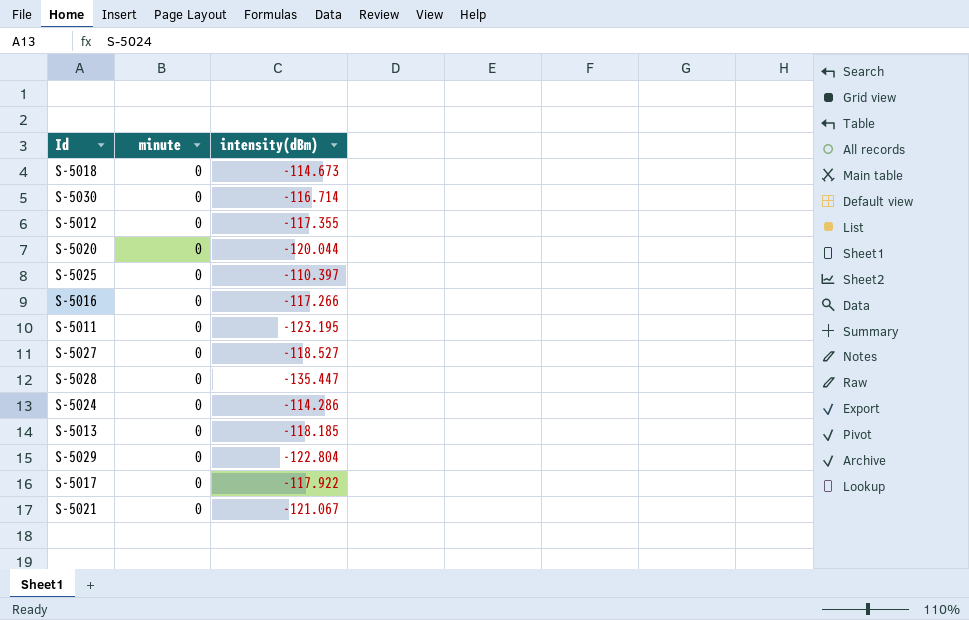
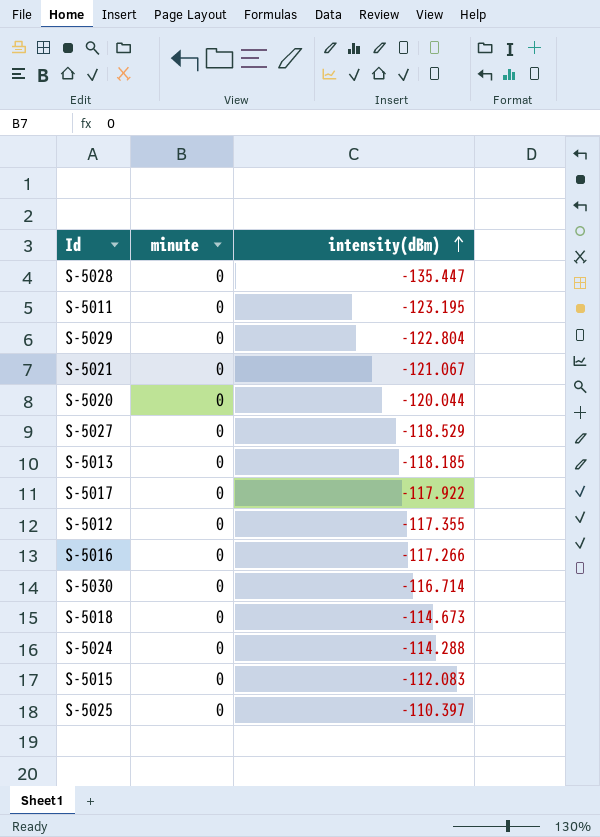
row order: none -> intensity(dBm) ascending
S-5027 | intensity(dBm): -118.527 -> -118.529
S-5024 | intensity(dBm): -114.286 -> -114.288
row S-5015: none -> 0 | -112.083

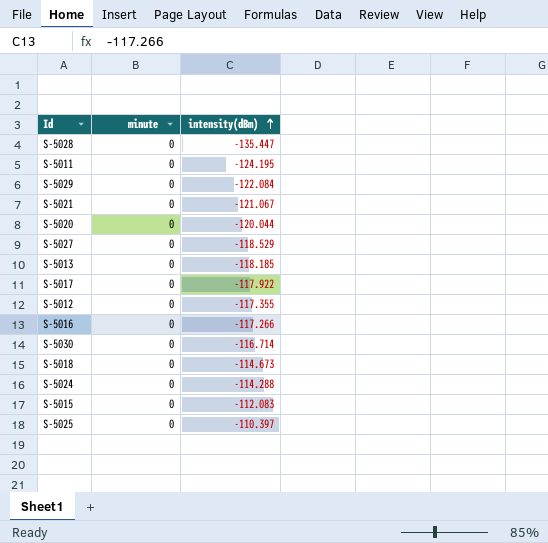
S-5011 | intensity(dBm): -123.195 -> -124.195
S-5029 | intensity(dBm): -122.804 -> -122.084

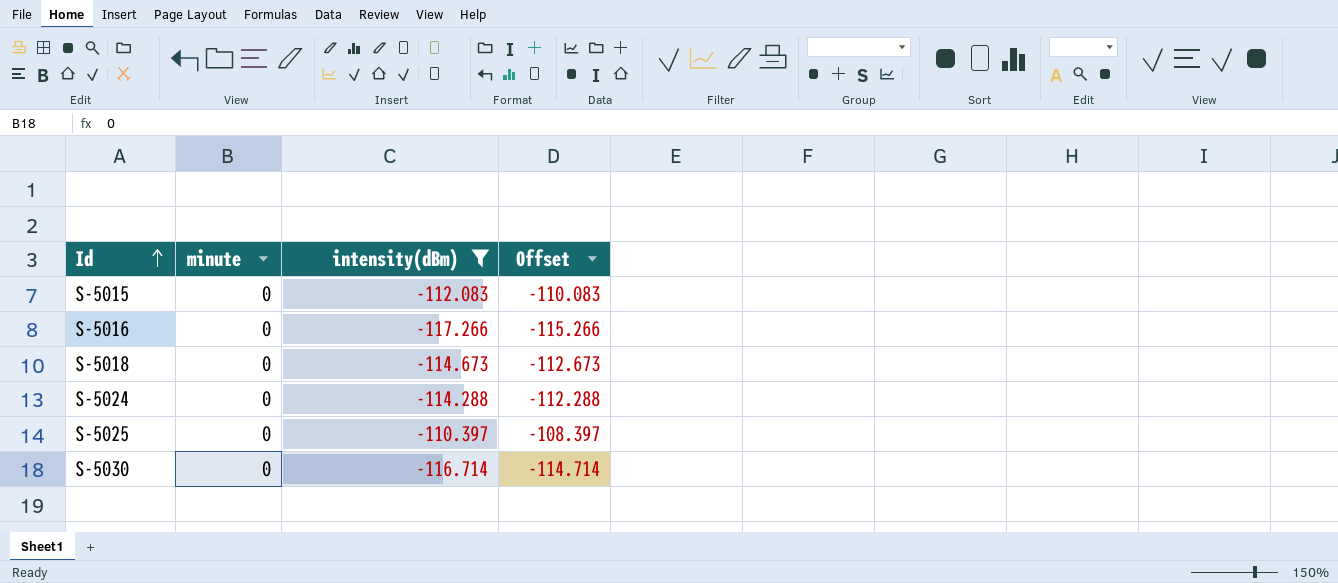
filter: none -> intensity(dBm) >= -117.266
row order: intensity(dBm) ascending -> Id ascending
column Offset | formula: none -> [intensity(dBm)] + 2

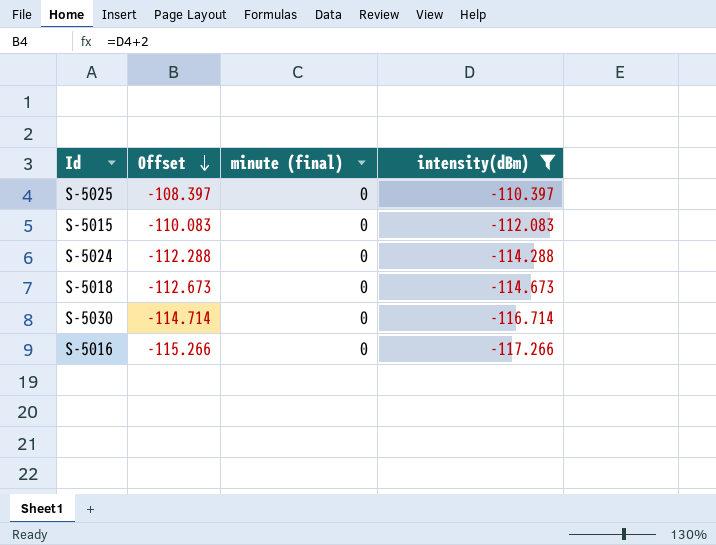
row order: Id ascending -> Offset descending
column Offset | position: 4 -> 2
column name: minute -> minute (final)

